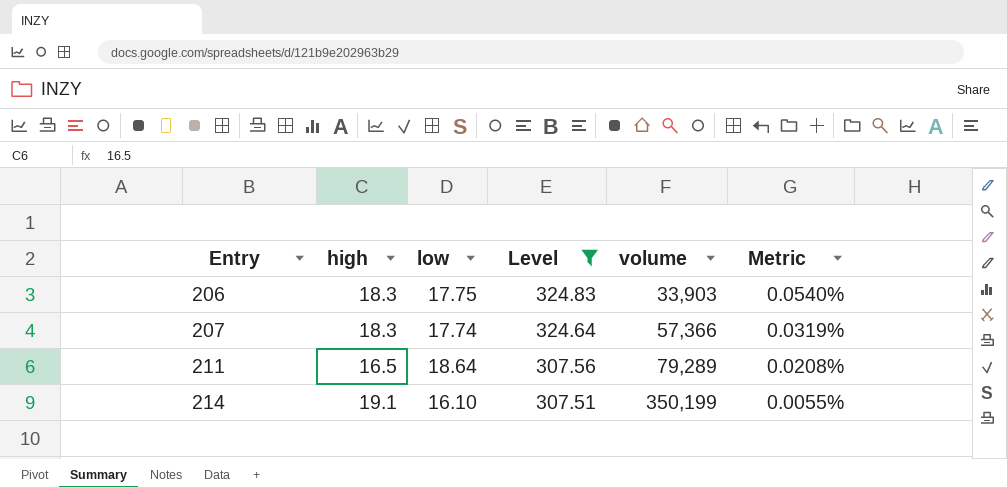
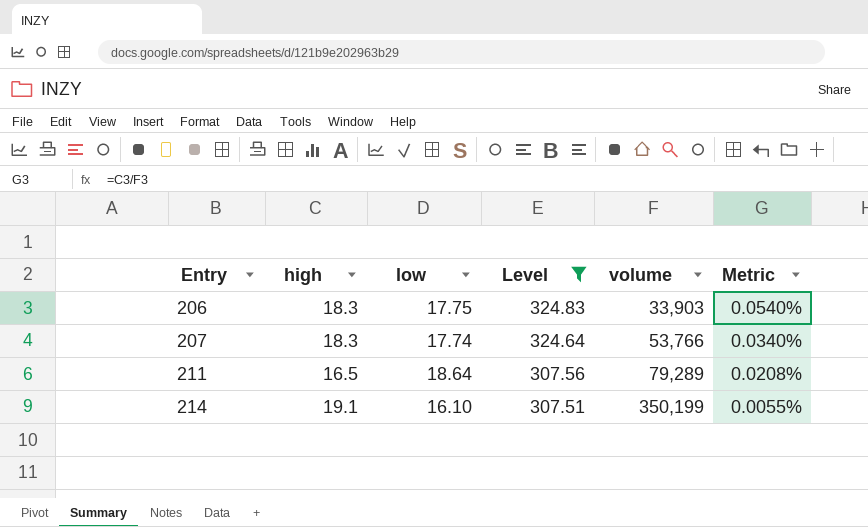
207 | volume: 57,366 -> 53,766
207 | Metric: 0.0319% -> 0.0340%

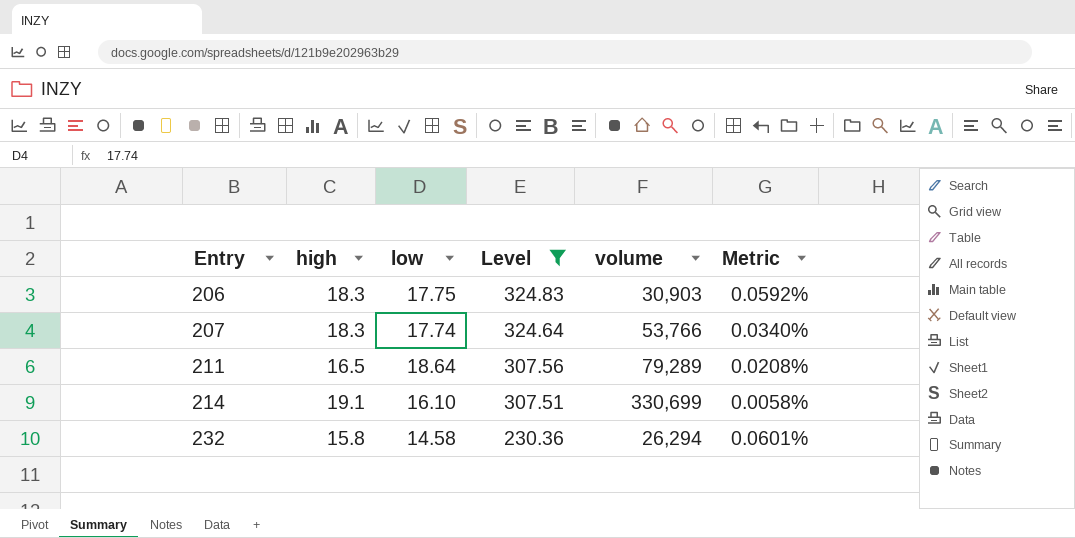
206 | volume: 33,903 -> 30,903
206 | Metric: 0.0540% -> 0.0592%
214 | volume: 350,199 -> 330,699
214 | Metric: 0.0055% -> 0.0058%
row 232: none -> 15.8 | 14.58 | 230.36 | 26,294 | 0.0601%

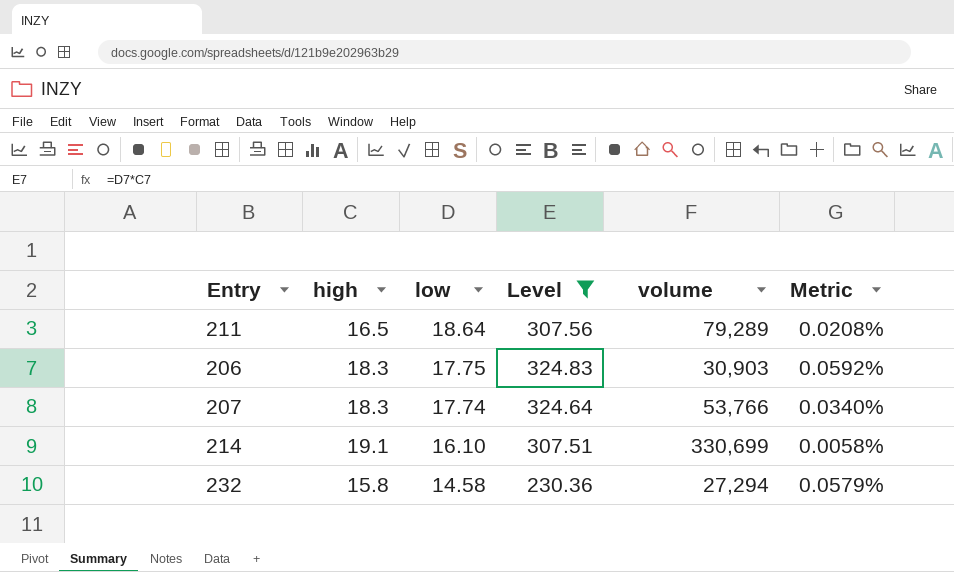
row order: Entry ascending -> low descending
232 | volume: 26,294 -> 27,294
232 | Metric: 0.0601% -> 0.0579%

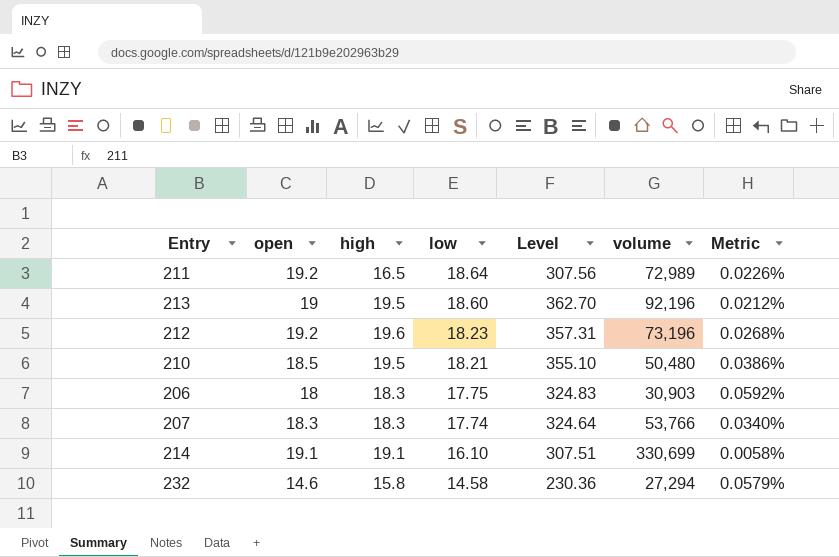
filter: Level <= 324.83 -> none
column open | position: none -> 2
211 | volume: 79,289 -> 72,989
211 | Metric: 0.0208% -> 0.0226%

